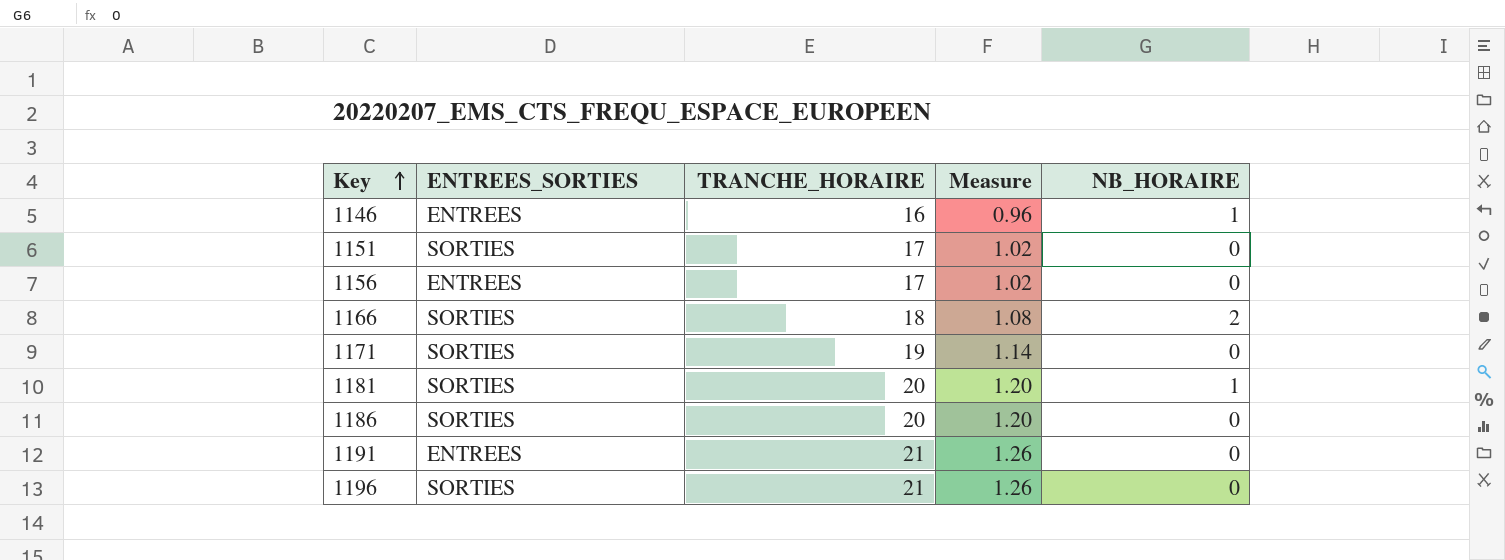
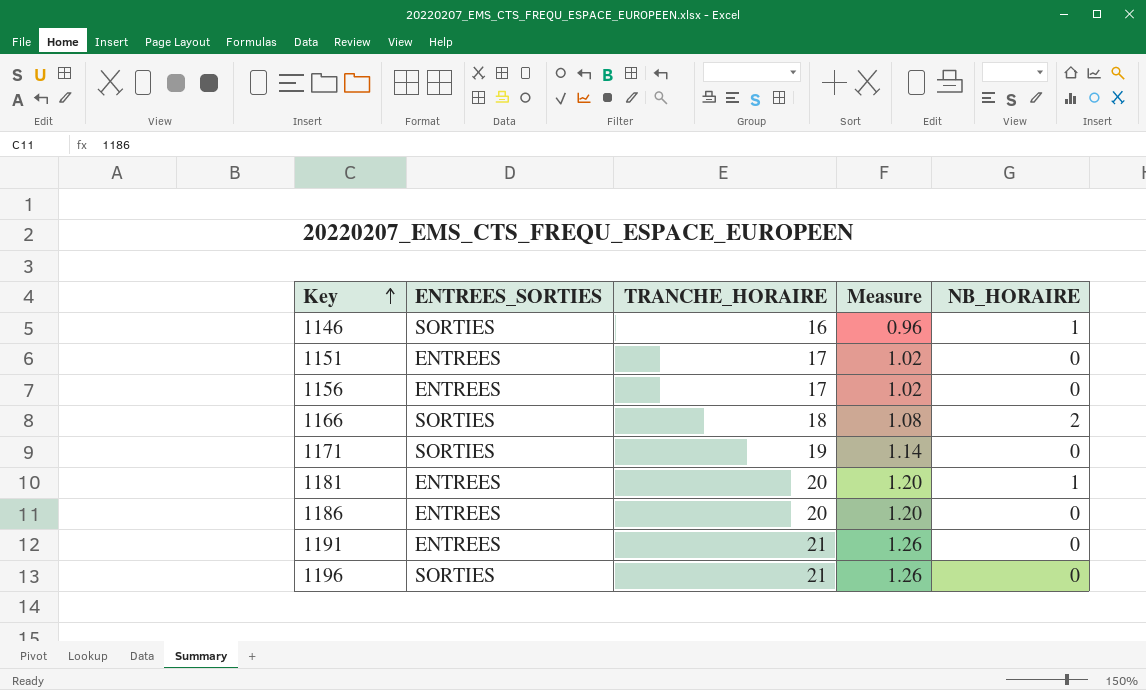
1146 | ENTREES_SORTIES: ENTREES -> SORTIES
1151 | ENTREES_SORTIES: SORTIES -> ENTREES
1181 | ENTREES_SORTIES: SORTIES -> ENTREES
1186 | ENTREES_SORTIES: SORTIES -> ENTREES

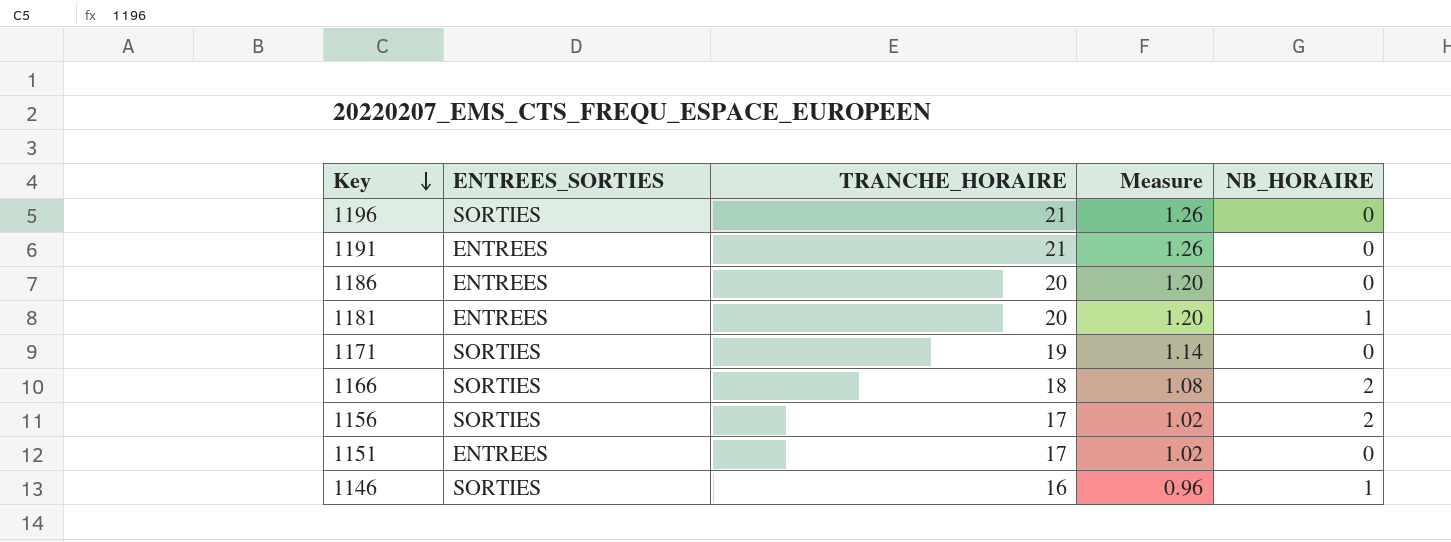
row order: Key ascending -> Key descending
1156 | ENTREES_SORTIES: ENTREES -> SORTIES
1156 | NB_HORAIRE: 0 -> 2

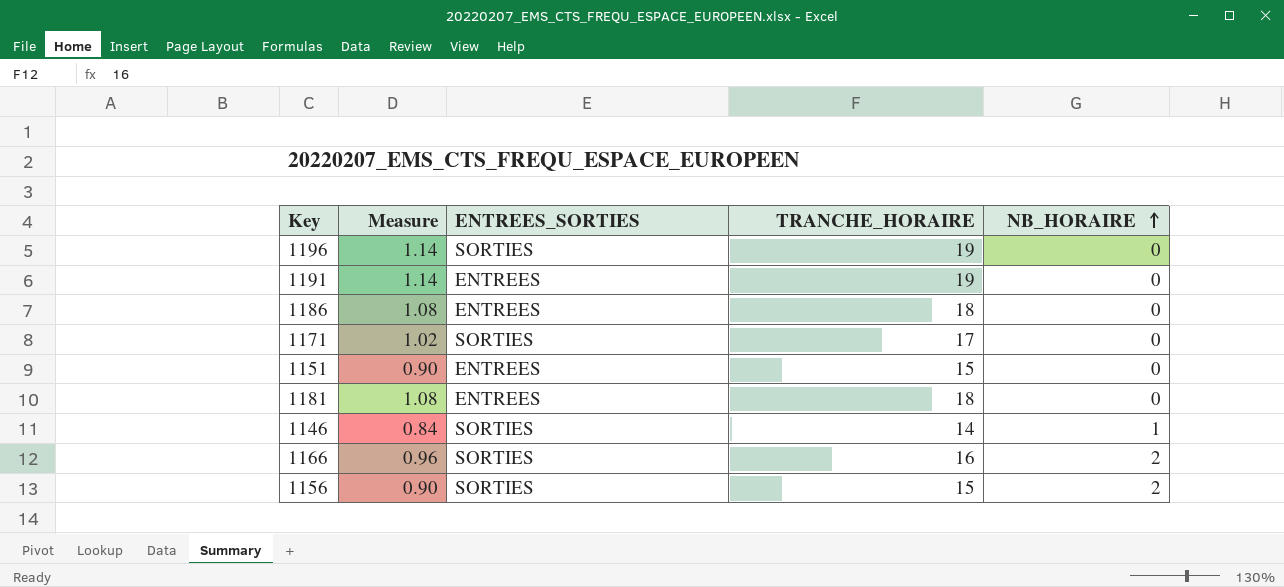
row order: Key descending -> NB_HORAIRE ascending
column Measure | position: 4 -> 2
1196 | Measure: 1.26 -> 1.14
1196 | TRANCHE_HORAIRE: 21 -> 19
1191 | Measure: 1.26 -> 1.14
1191 | TRANCHE_HORAIRE: 21 -> 19
1186 | Measure: 1.20 -> 1.08
1186 | TRANCHE_HORAIRE: 20 -> 18
1171 | Measure: 1.14 -> 1.02
1171 | TRANCHE_HORAIRE: 19 -> 17
1151 | Measure: 1.02 -> 0.90
1151 | TRANCHE_HORAIRE: 17 -> 15
1181 | Measure: 1.20 -> 1.08
1181 | TRANCHE_HORAIRE: 20 -> 18
1181 | NB_HORAIRE: 1 -> 0
1146 | Measure: 0.96 -> 0.84
1146 | TRANCHE_HORAIRE: 16 -> 14
1166 | Measure: 1.08 -> 0.96
1166 | TRANCHE_HORAIRE: 18 -> 16
1156 | Measure: 1.02 -> 0.90
1156 | TRANCHE_HORAIRE: 17 -> 15

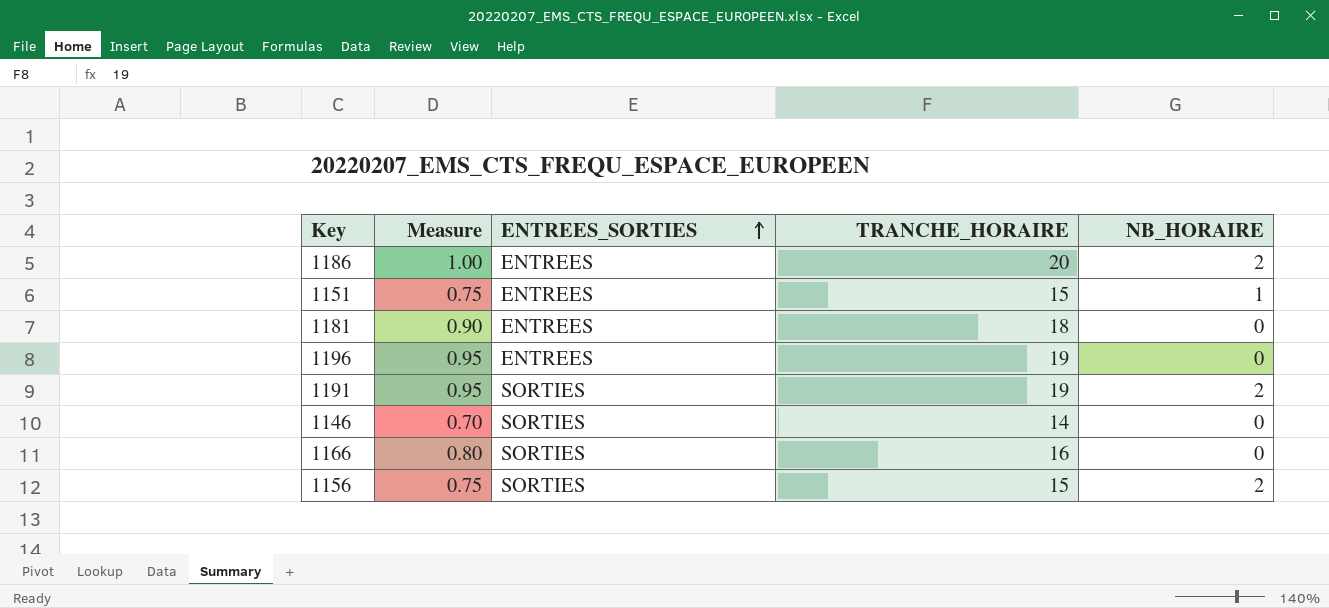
row order: NB_HORAIRE ascending -> ENTREES_SORTIES ascending
column Measure | formula: [TRANCHE_HORAIRE] * 0.06 -> [TRANCHE_HORAIRE] * 0.05
row 1171: 1.02 | SORTIES | 17 | 0 -> none
1186 | TRANCHE_HORAIRE: 18 -> 20
1186 | NB_HORAIRE: 0 -> 2
1151 | NB_HORAIRE: 0 -> 1
1196 | ENTREES_SORTIES: SORTIES -> ENTREES
1191 | ENTREES_SORTIES: ENTREES -> SORTIES
1191 | NB_HORAIRE: 0 -> 2
1146 | NB_HORAIRE: 1 -> 0
1166 | NB_HORAIRE: 2 -> 0

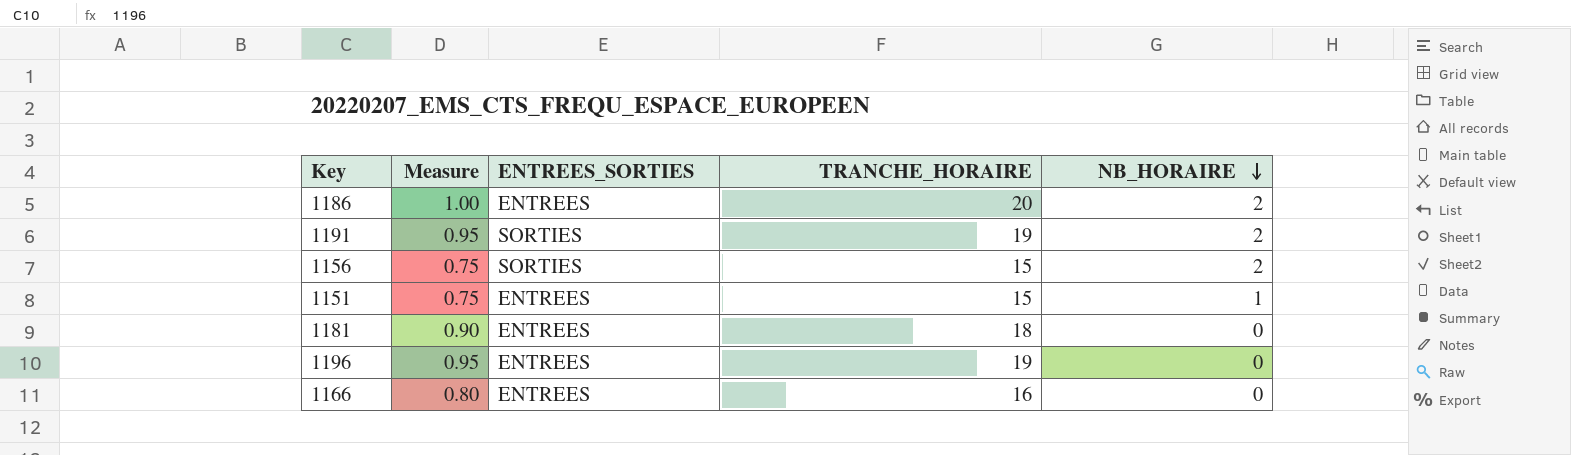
row order: ENTREES_SORTIES ascending -> NB_HORAIRE descending
row 1146: 0.70 | SORTIES | 14 | 0 -> none
1166 | ENTREES_SORTIES: SORTIES -> ENTREES

